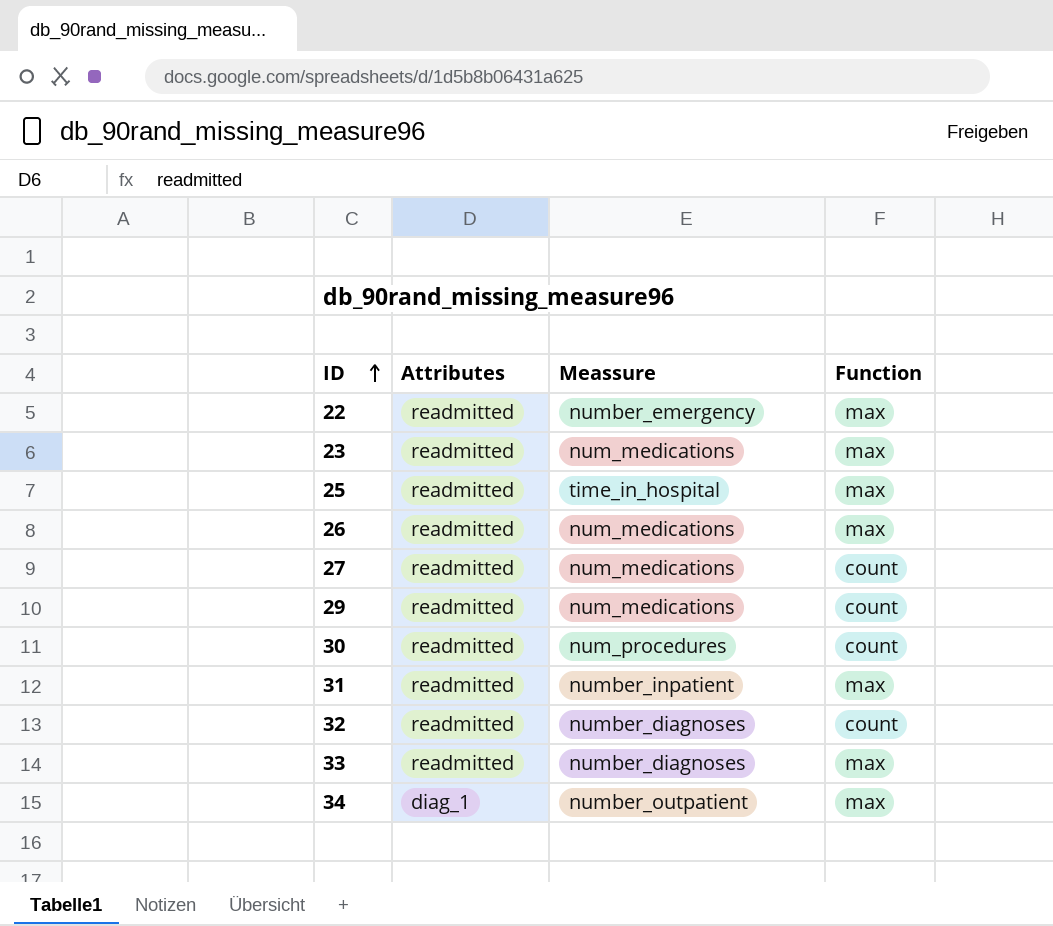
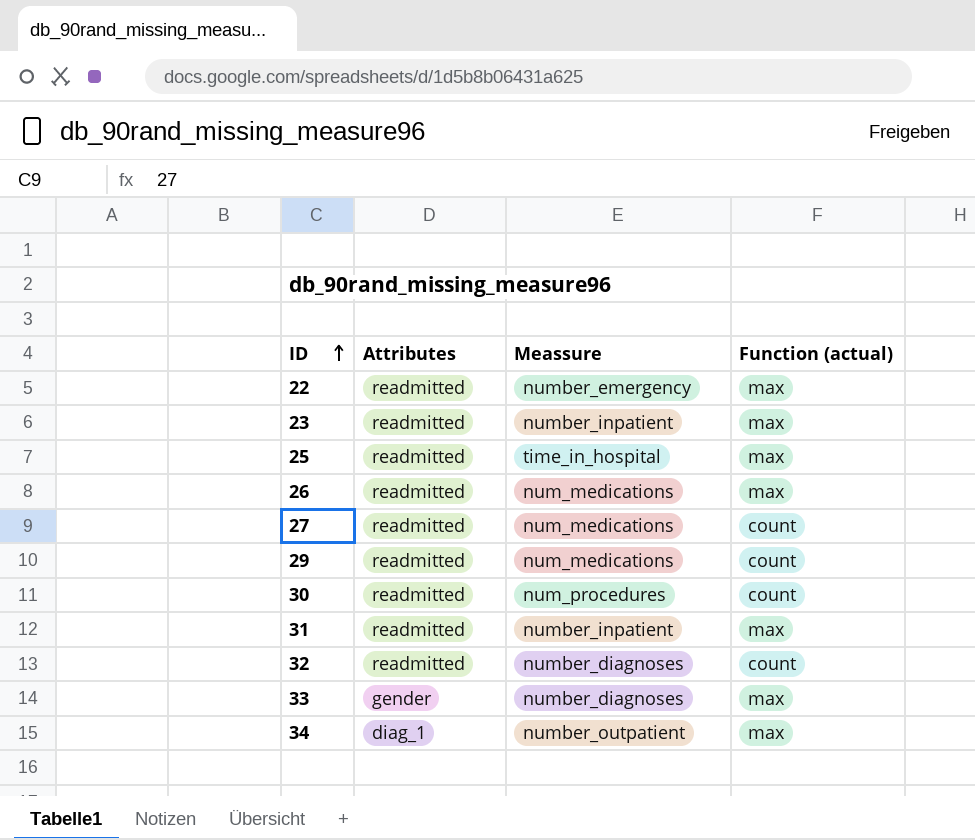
column name: Function -> Function (actual)
23 | Meassure: num_medications -> number_inpatient
33 | Attributes: readmitted -> gender

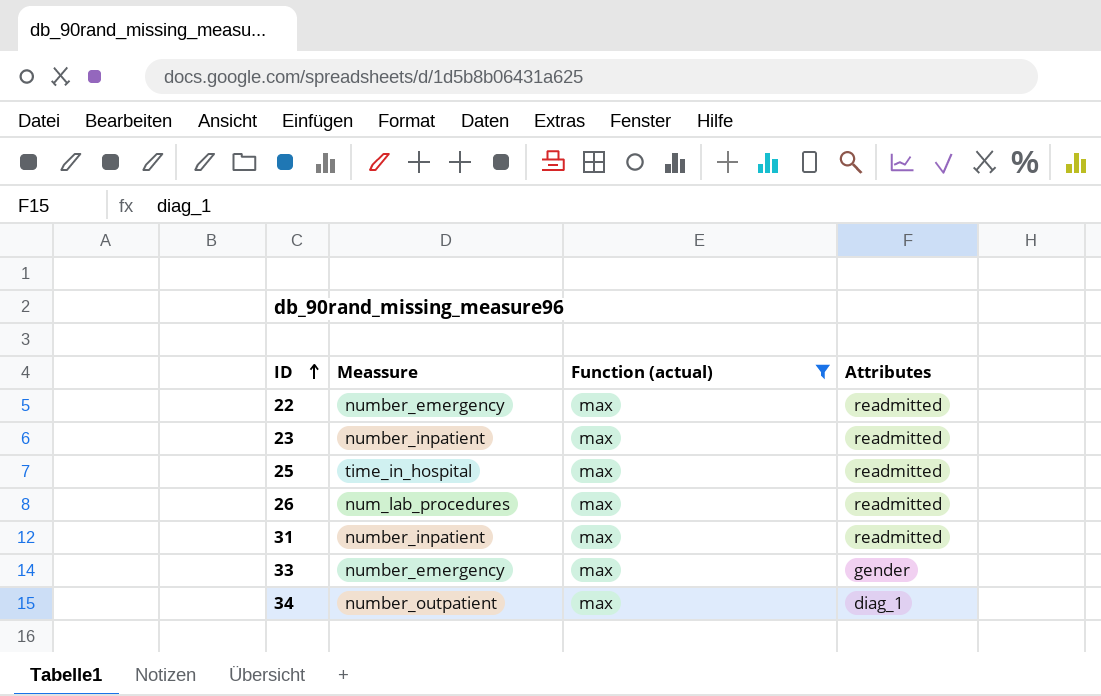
filter: none -> Function (actual) = max
column Attributes | position: 2 -> 4
26 | Meassure: num_medications -> num_lab_procedures
33 | Meassure: number_diagnoses -> number_emergency

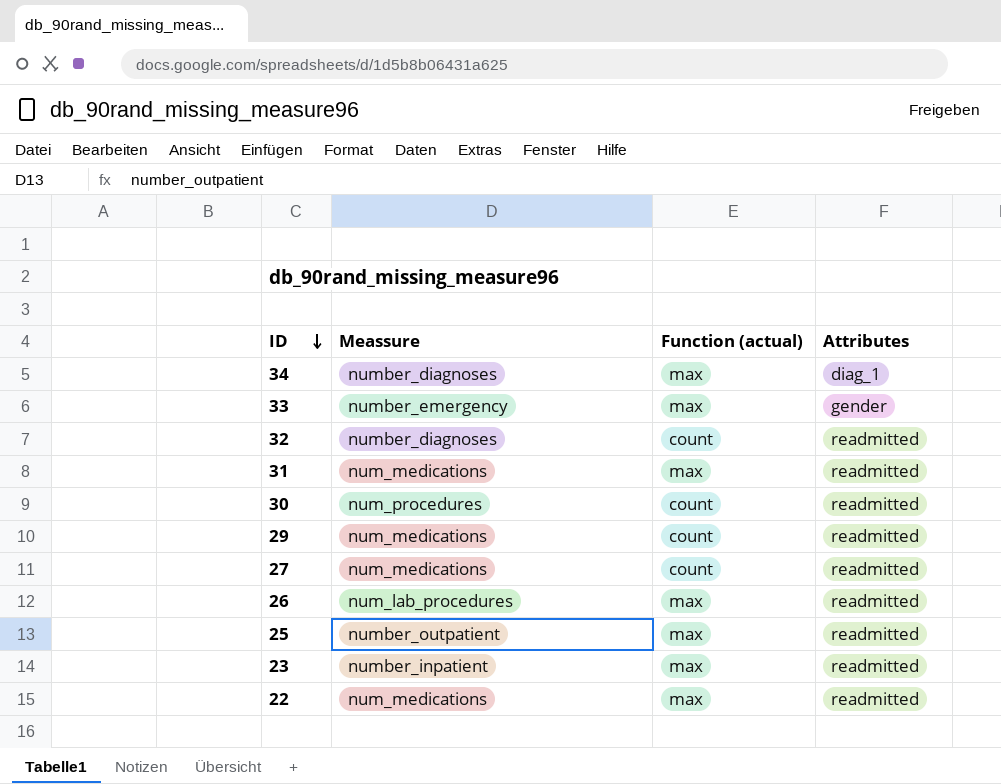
filter: Function (actual) = max -> none
row order: ID ascending -> ID descending
34 | Meassure: number_outpatient -> number_diagnoses
31 | Meassure: number_inpatient -> num_medications
25 | Meassure: time_in_hospital -> number_outpatient
22 | Meassure: number_emergency -> num_medications

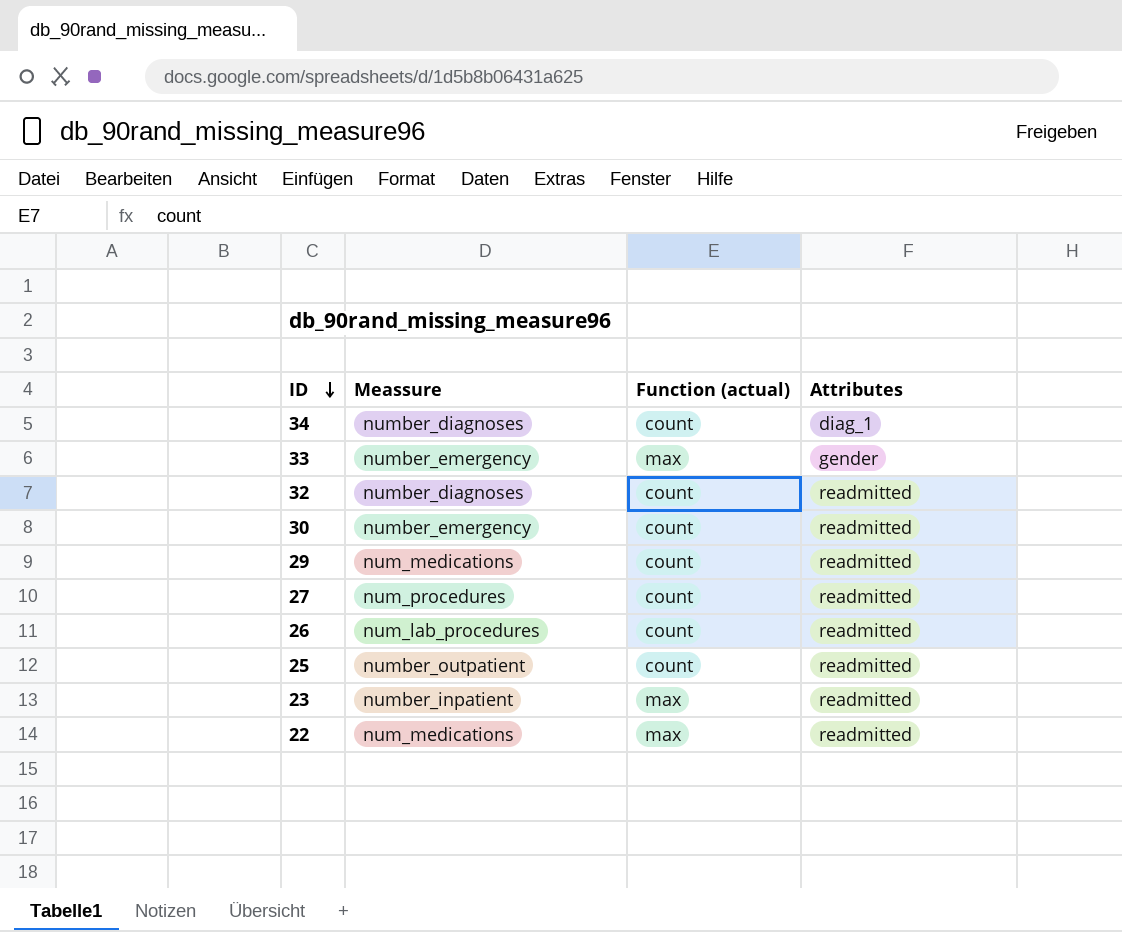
row 31: num_medications | max | readmitted -> none
34 | Function (actual): max -> count
30 | Meassure: num_procedures -> number_emergency
27 | Meassure: num_medications -> num_procedures
26 | Function (actual): max -> count
25 | Function (actual): max -> count

